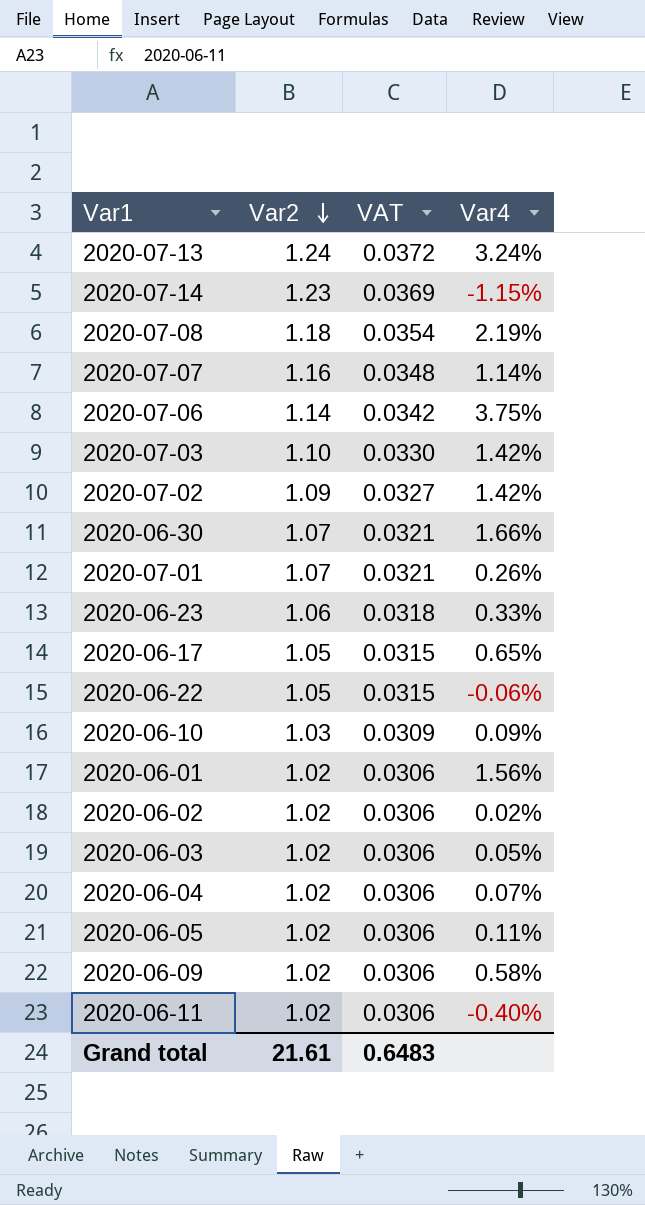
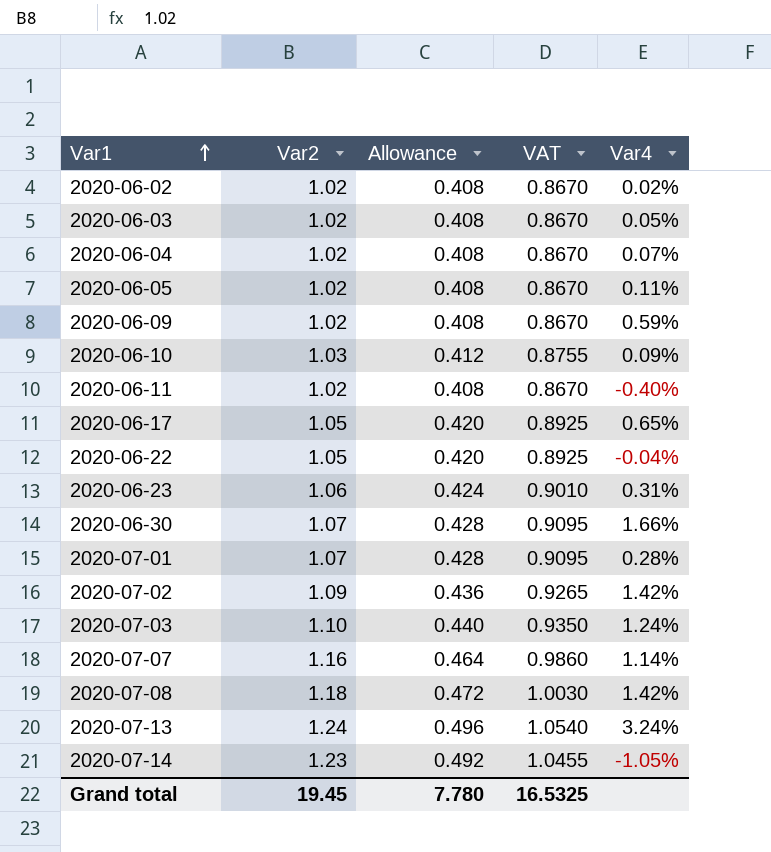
row order: Var2 descending -> Var1 ascending
column Allowance | formula: none -> [Var2] * 0.4
column VAT | formula: [Var2] * 0.03 -> [Var2] * 0.85
row 2020-07-06: 1.14 | 0.0342 | 3.75% -> none
row 2020-06-01: 1.02 | 0.0306 | 1.56% -> none
2020-06-09 | Var4: 0.58% -> 0.59%
2020-06-22 | Var4: -0.06% -> -0.04%
2020-06-23 | Var4: 0.33% -> 0.31%
2020-07-01 | Var4: 0.26% -> 0.28%
2020-07-03 | Var4: 1.42% -> 1.24%
2020-07-08 | Var4: 2.19% -> 1.42%
2020-07-14 | Var4: -1.15% -> -1.05%
Grand total | Var2: 21.61 -> 19.45
Grand total | VAT: 0.6483 -> 16.5325

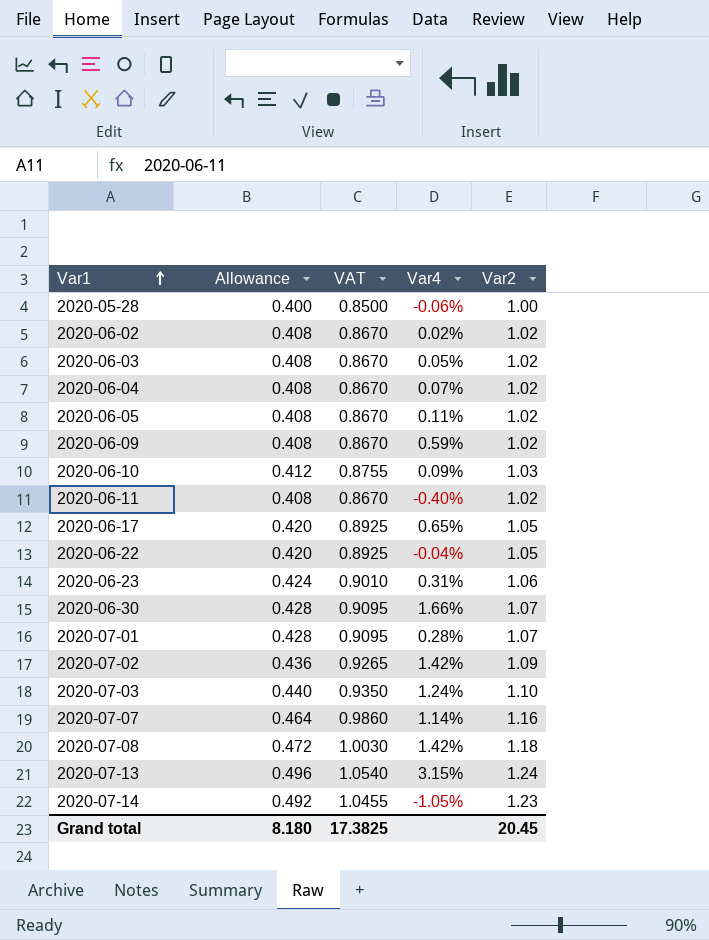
column Var2 | position: 2 -> 5
row 2020-05-28: none -> 0.400 | 0.8500 | -0.06% | 1.00
2020-07-13 | Var4: 3.24% -> 3.15%
Grand total | Allowance: 7.780 -> 8.180
Grand total | VAT: 16.5325 -> 17.3825
Grand total | Var2: 19.45 -> 20.45

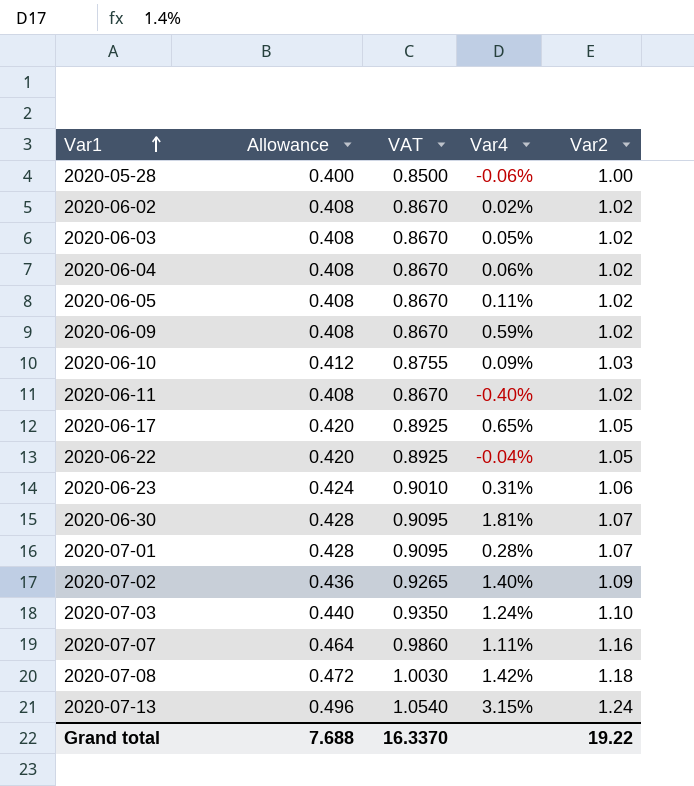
row 2020-07-14: 0.492 | 1.0455 | -1.05% | 1.23 -> none
2020-06-04 | Var4: 0.07% -> 0.06%
2020-06-30 | Var4: 1.66% -> 1.81%
2020-07-02 | Var4: 1.42% -> 1.40%
2020-07-07 | Var4: 1.14% -> 1.11%
Grand total | Allowance: 8.180 -> 7.688
Grand total | VAT: 17.3825 -> 16.3370
Grand total | Var2: 20.45 -> 19.22

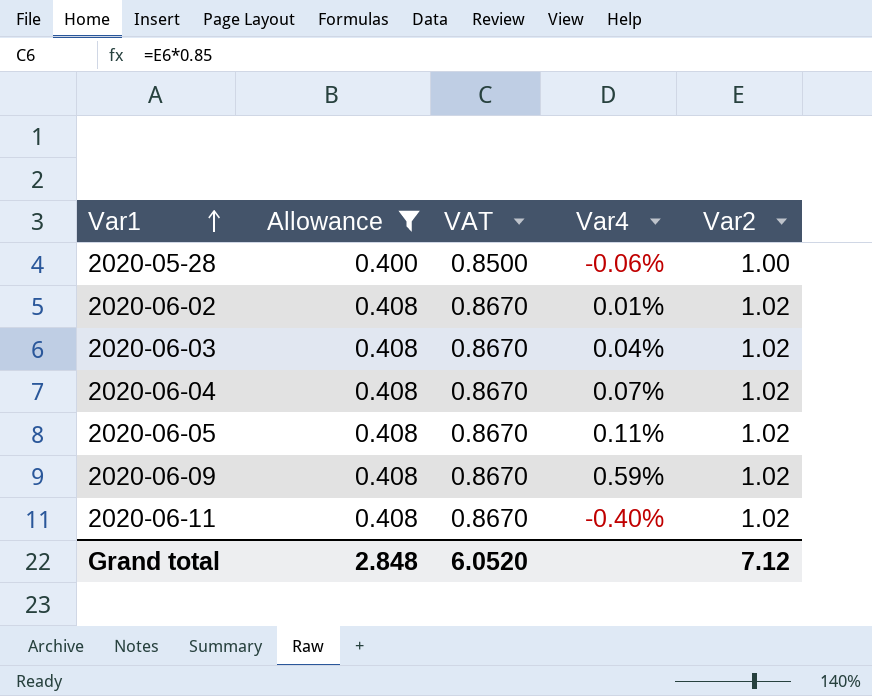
filter: none -> Allowance <= 0.408
2020-06-02 | Var4: 0.02% -> 0.01%
2020-06-03 | Var4: 0.05% -> 0.04%
2020-06-04 | Var4: 0.06% -> 0.07%
Grand total | Allowance: 7.688 -> 2.848
Grand total | VAT: 16.3370 -> 6.0520
Grand total | Var2: 19.22 -> 7.12

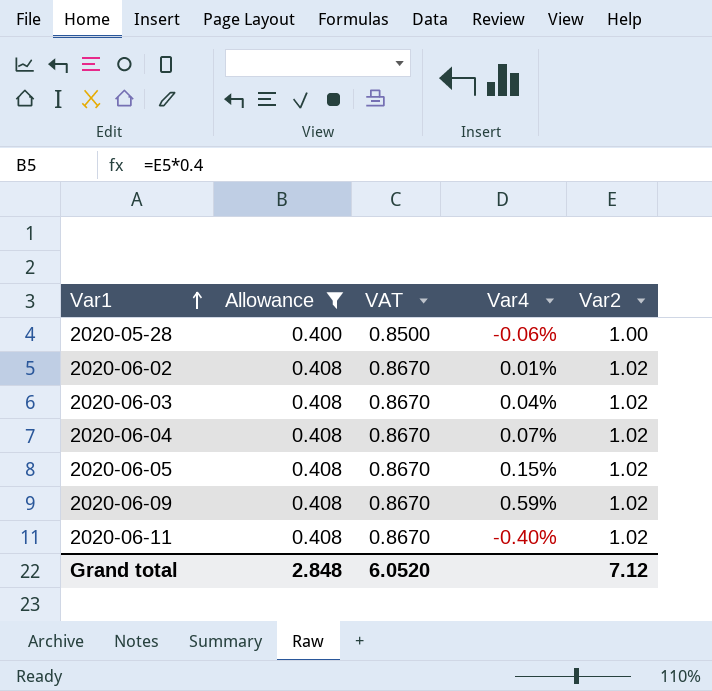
2020-06-05 | Var4: 0.11% -> 0.15%

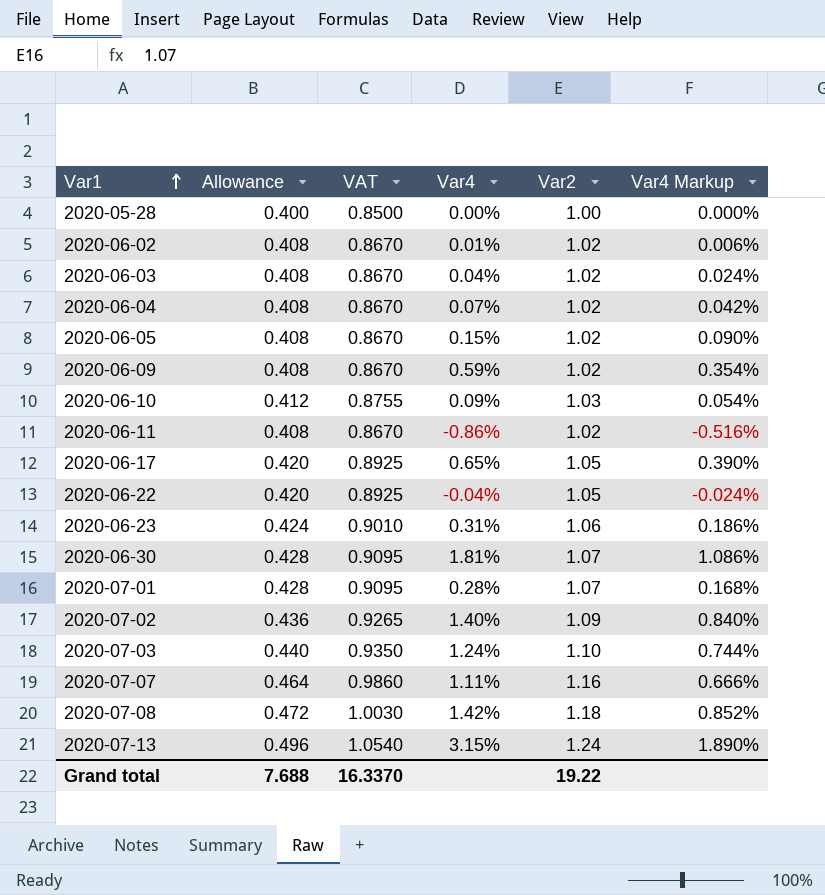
filter: Allowance <= 0.408 -> none
column Var4 Markup | formula: none -> [Var4] * 0.6
2020-05-28 | Var4: -0.06% -> 0.00%
2020-06-11 | Var4: -0.40% -> -0.86%
Grand total | Allowance: 2.848 -> 7.688
Grand total | VAT: 6.0520 -> 16.3370
Grand total | Var2: 7.12 -> 19.22

